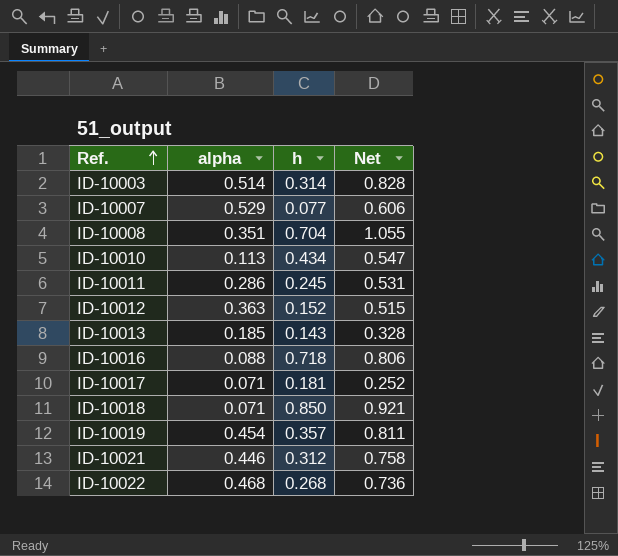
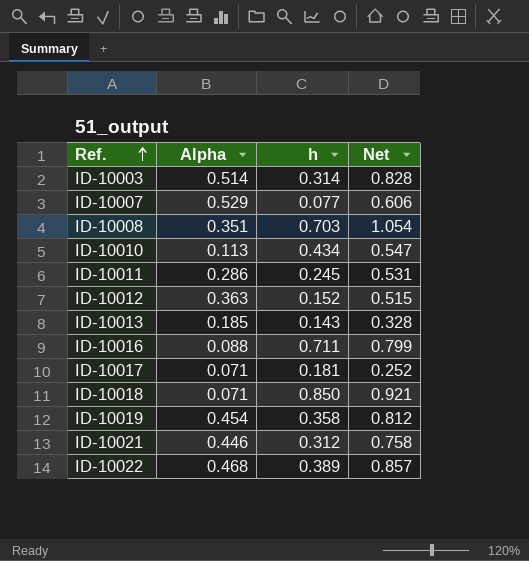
column name: alpha -> Alpha
ID-10008 | h: 0.704 -> 0.703
ID-10008 | Net: 1.055 -> 1.054
ID-10016 | h: 0.718 -> 0.711
ID-10016 | Net: 0.806 -> 0.799
ID-10019 | h: 0.357 -> 0.358
ID-10019 | Net: 0.811 -> 0.812
ID-10022 | h: 0.268 -> 0.389
ID-10022 | Net: 0.736 -> 0.857

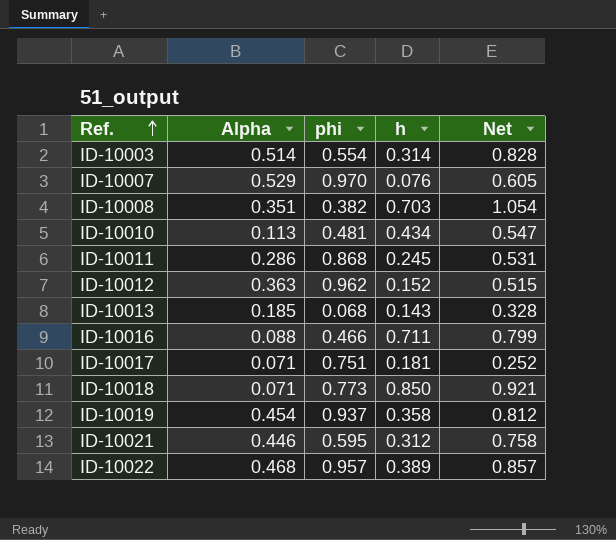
column phi | position: none -> 3
ID-10007 | h: 0.077 -> 0.076
ID-10007 | Net: 0.606 -> 0.605

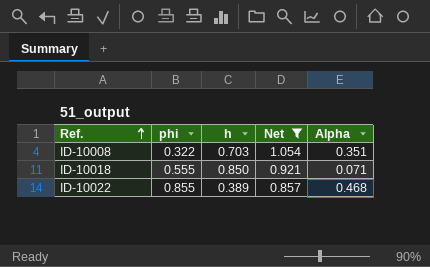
filter: none -> Net >= 0.857
column Alpha | position: 2 -> 5
ID-10008 | phi: 0.382 -> 0.322
ID-10018 | phi: 0.773 -> 0.555
ID-10022 | phi: 0.957 -> 0.855

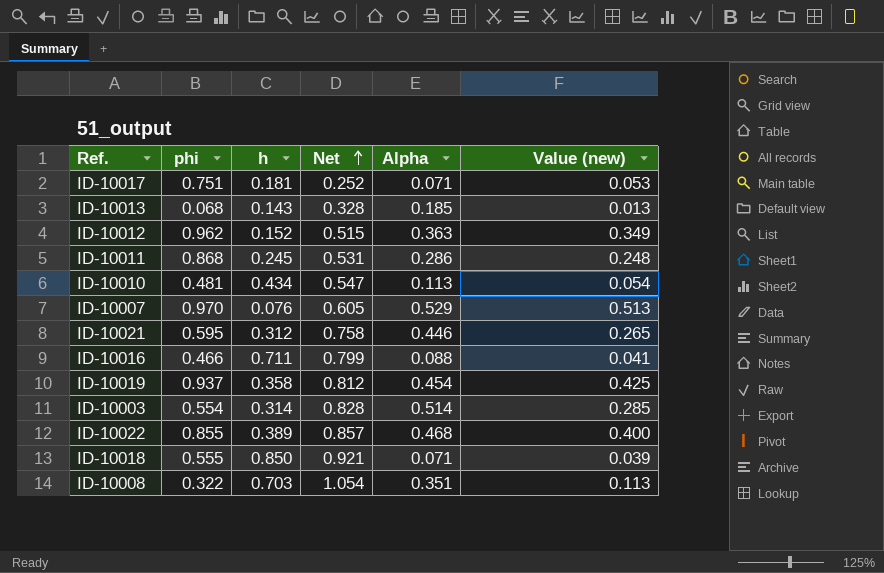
filter: Net >= 0.857 -> none
row order: Ref. ascending -> Net ascending
column Value (new) | formula: none -> [phi] * [Alpha]

